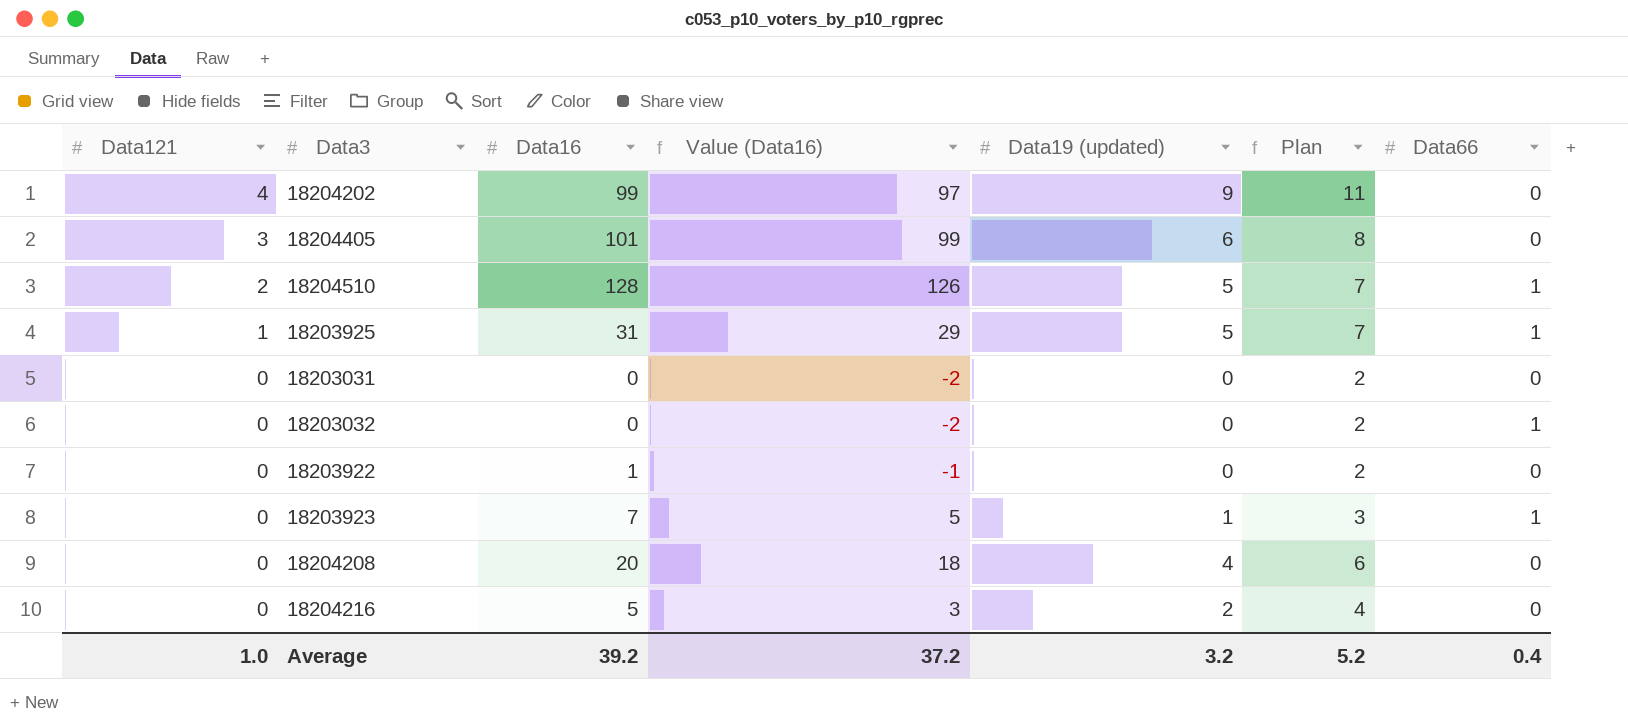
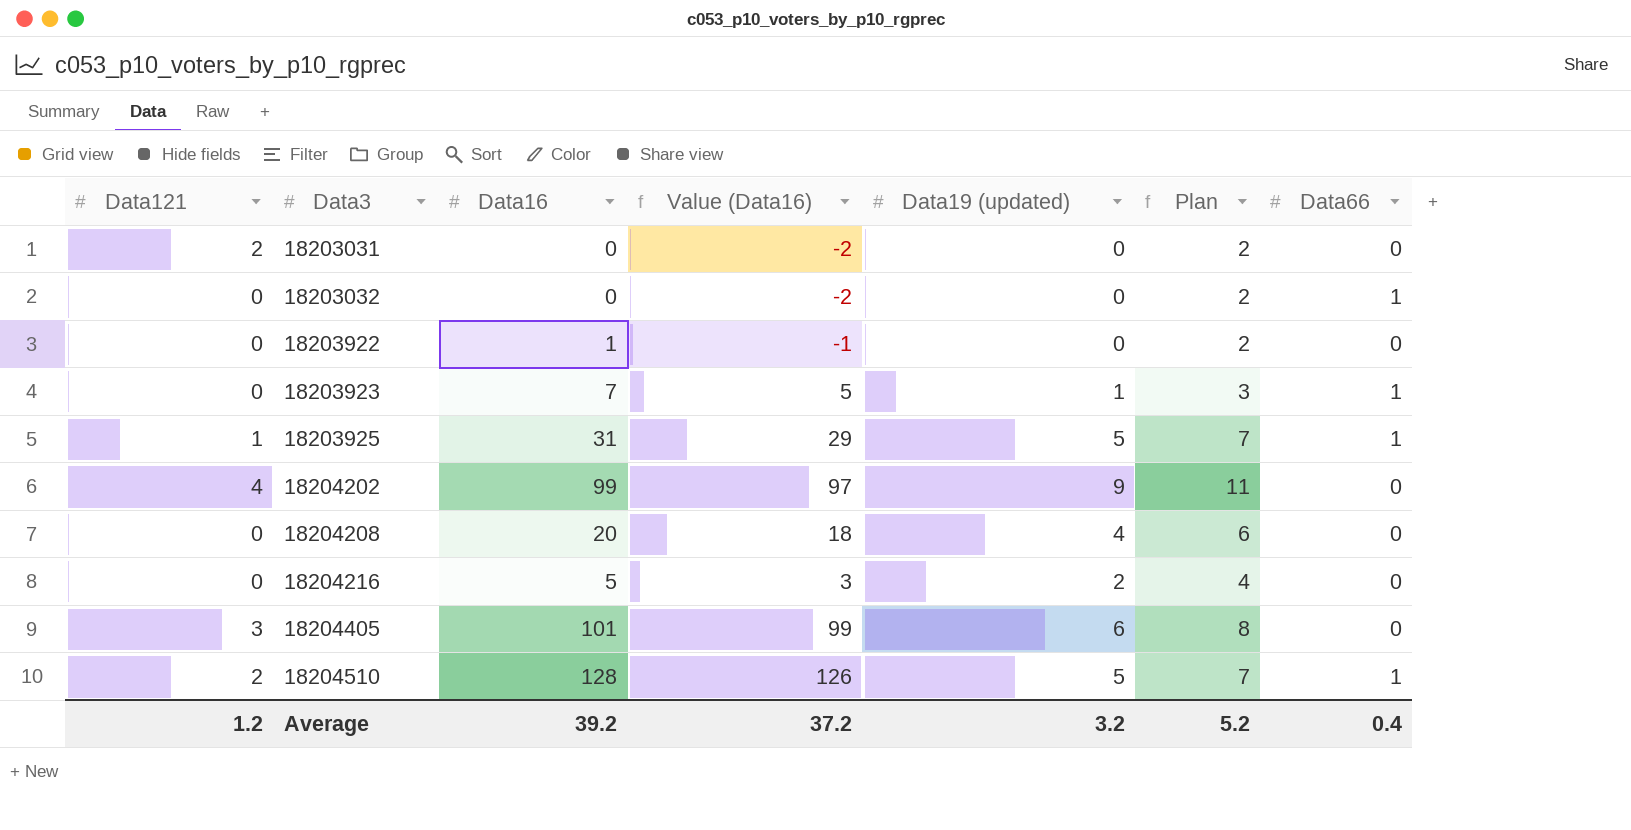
row order: Data121 descending -> Data3 ascending
18203031 | Data121: 0 -> 2
Average | Data121: 1.0 -> 1.2

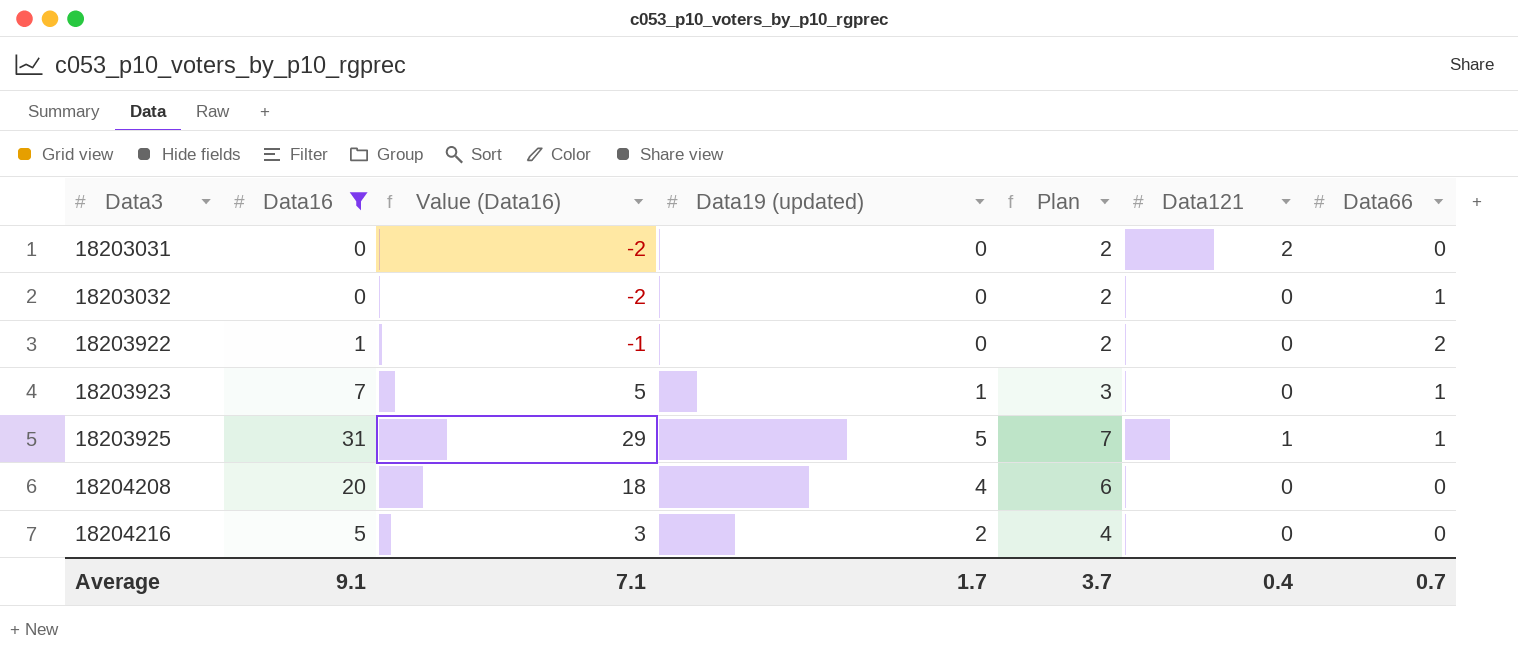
filter: none -> Data16 <= 31
column Data121 | position: 1 -> 6
18203922 | Data66: 0 -> 2
Average | Data16: 39.2 -> 9.1
Average | Value (Data16): 37.2 -> 7.1
Average | Data19 (updated): 3.2 -> 1.7
Average | Plan: 5.2 -> 3.7
Average | Data121: 1.2 -> 0.4
Average | Data66: 0.4 -> 0.7

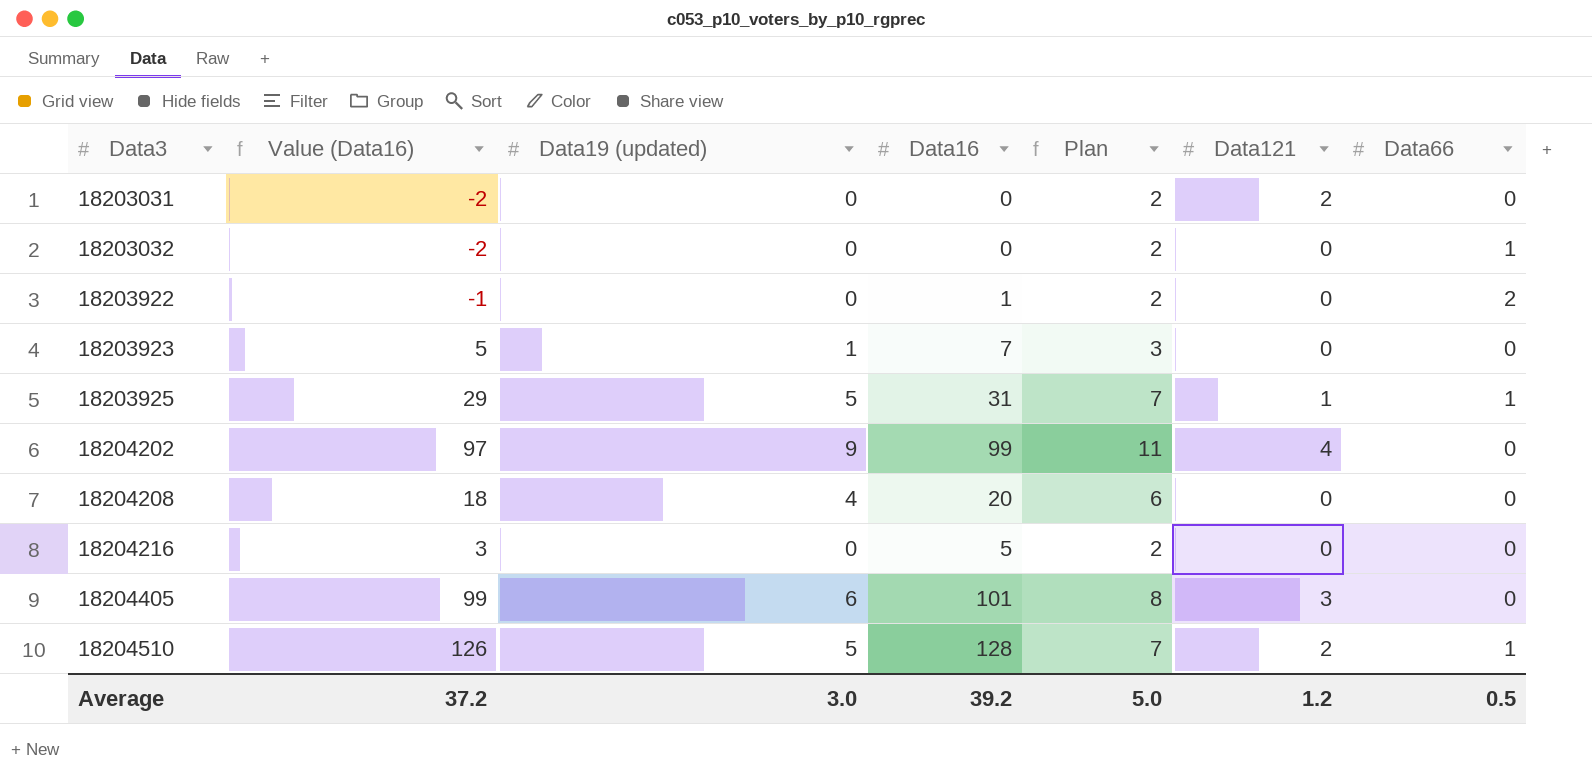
filter: Data16 <= 31 -> none
column Data16 | position: 2 -> 4
18203923 | Data66: 1 -> 0
18204216 | Data19 (updated): 2 -> 0
18204216 | Plan: 4 -> 2
Average | Value (Data16): 7.1 -> 37.2
Average | Data19 (updated): 1.7 -> 3.0
Average | Data16: 9.1 -> 39.2
Average | Plan: 3.7 -> 5.0
Average | Data121: 0.4 -> 1.2
Average | Data66: 0.7 -> 0.5

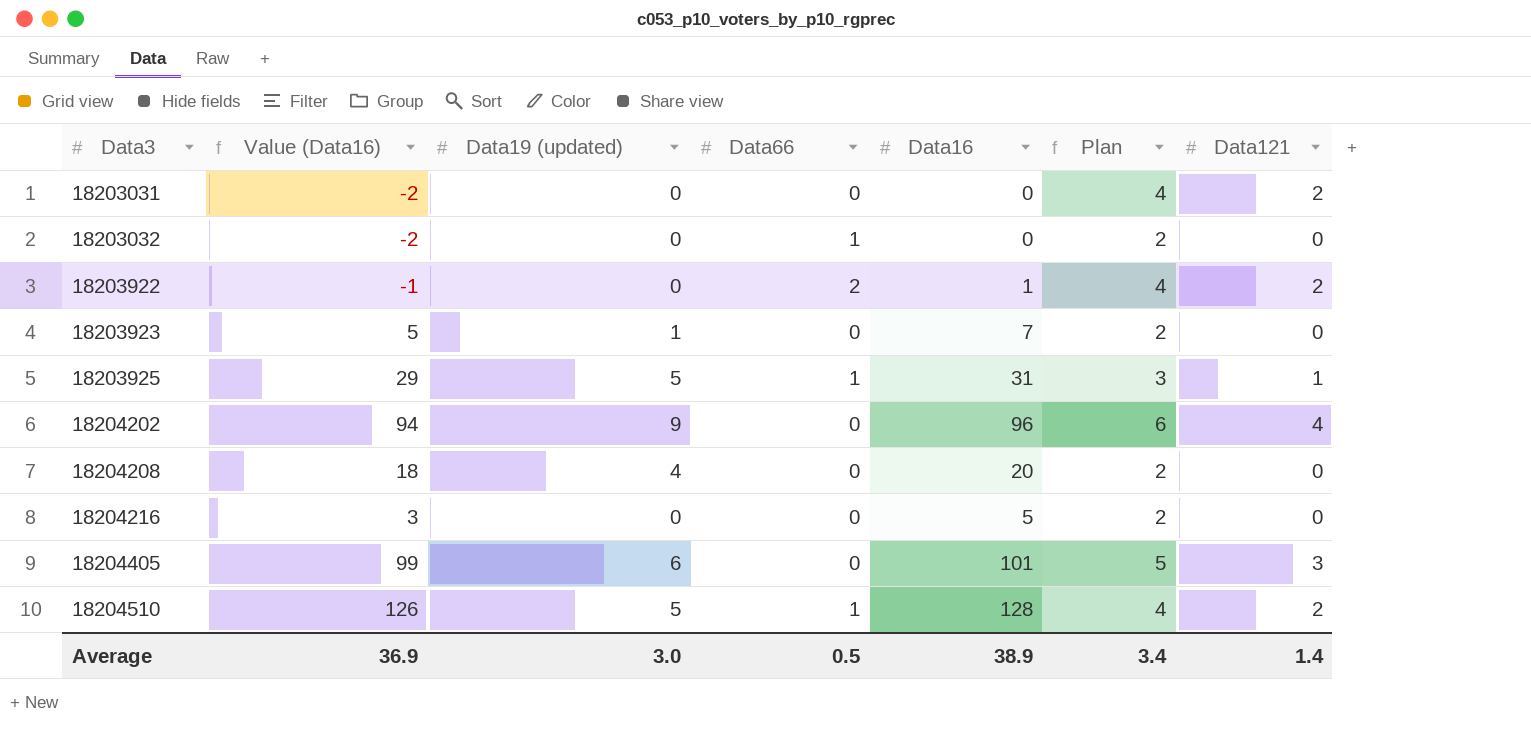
column Data66 | position: 7 -> 4
column Plan | formula: [Data19 (updated)] + 2 -> [Data121] + 2
18203922 | Data121: 0 -> 2
18204202 | Value (Data16): 97 -> 94
18204202 | Data16: 99 -> 96
Average | Value (Data16): 37.2 -> 36.9
Average | Data16: 39.2 -> 38.9
Average | Plan: 5.0 -> 3.4
Average | Data121: 1.2 -> 1.4

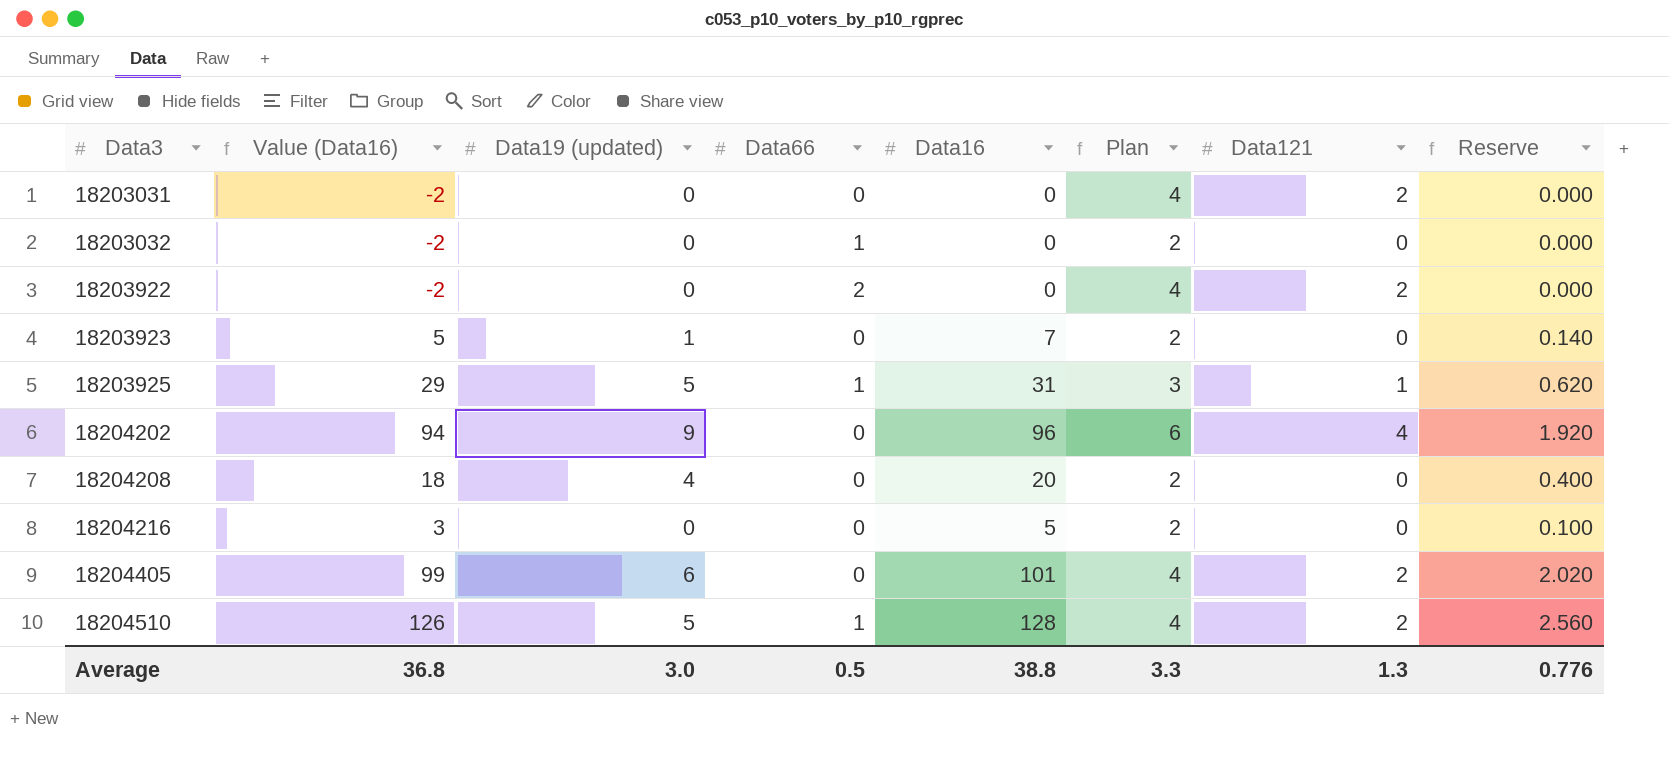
column Reserve | formula: none -> [Data16] * 0.02
18203922 | Value (Data16): -1 -> -2
18203922 | Data16: 1 -> 0
18204405 | Plan: 5 -> 4
18204405 | Data121: 3 -> 2
Average | Value (Data16): 36.9 -> 36.8
Average | Data16: 38.9 -> 38.8
Average | Plan: 3.4 -> 3.3
Average | Data121: 1.4 -> 1.3

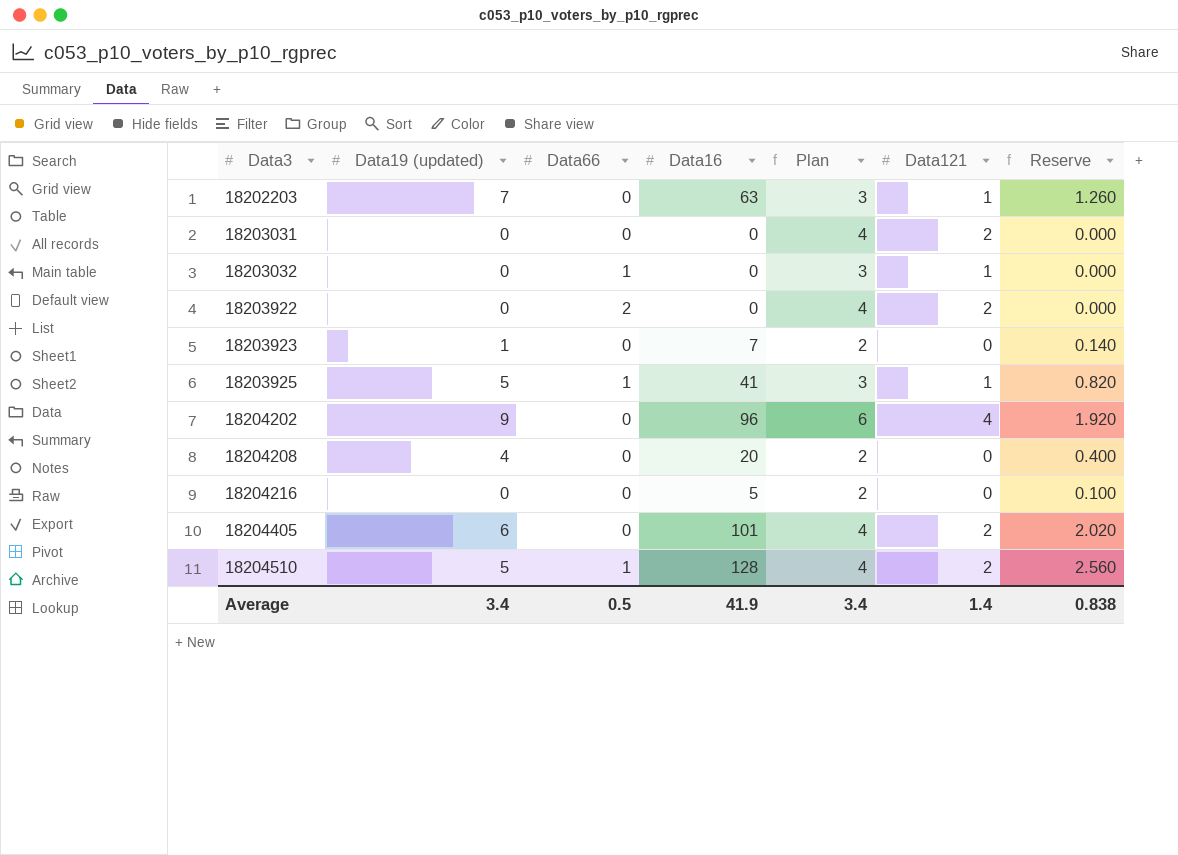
column Value (Data16) | formula: [Data16] - 2 -> none
row 18202203: none -> 7 | 0 | 63 | 3 | 1 | 1.260
18203032 | Plan: 2 -> 3
18203032 | Data121: 0 -> 1
18203925 | Data16: 31 -> 41
18203925 | Reserve: 0.620 -> 0.820
Average | Data19 (updated): 3.0 -> 3.4
Average | Data16: 38.8 -> 41.9
Average | Plan: 3.3 -> 3.4
Average | Data121: 1.3 -> 1.4
Average | Reserve: 0.776 -> 0.838

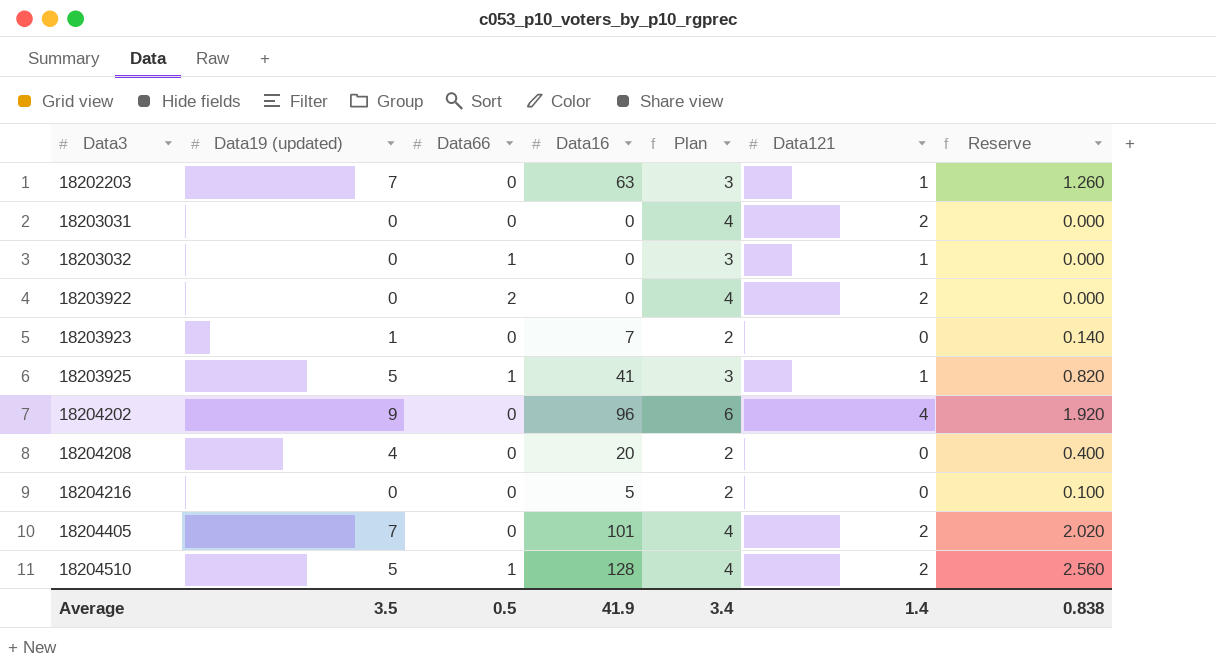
18204405 | Data19 (updated): 6 -> 7
Average | Data19 (updated): 3.4 -> 3.5

